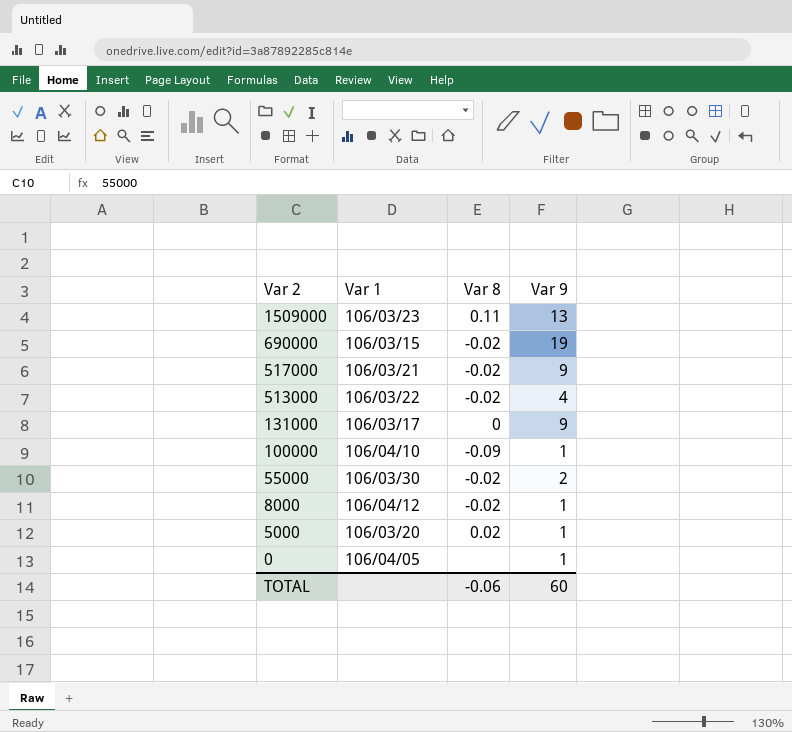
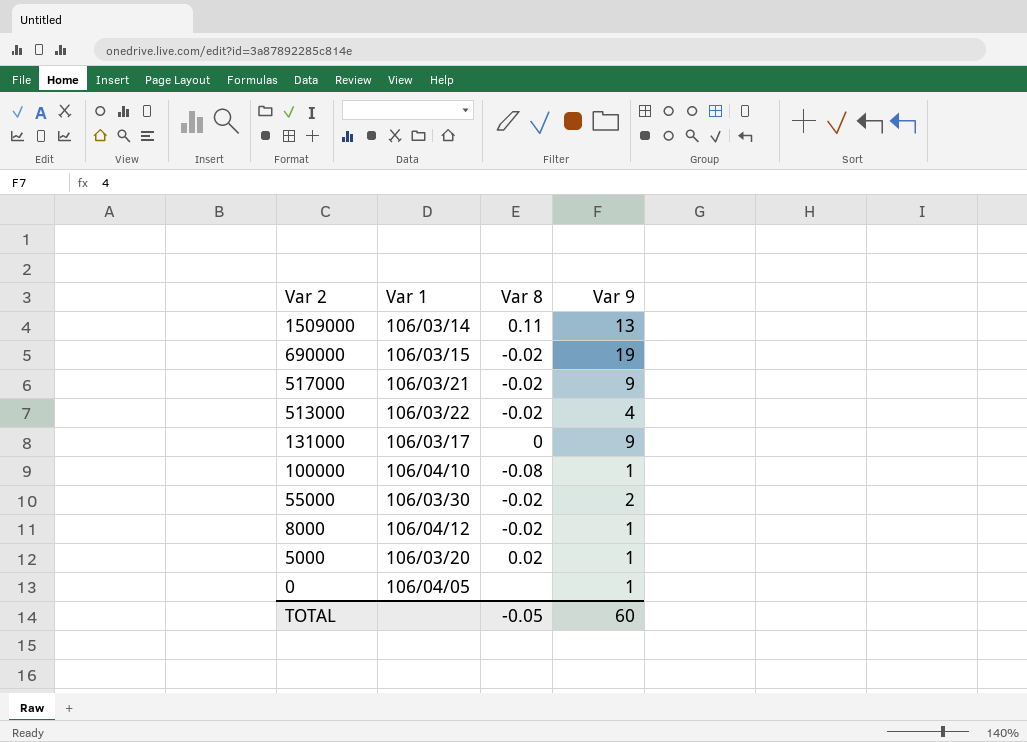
1509000 | Var 1: 106/03/23 -> 106/03/14
100000 | Var 8: -0.09 -> -0.08
TOTAL | Var 8: -0.06 -> -0.05

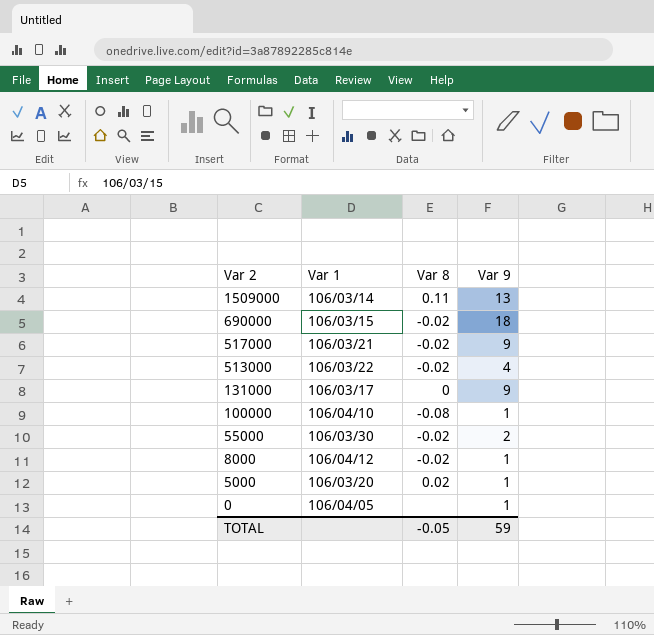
690000 | Var 9: 19 -> 18
TOTAL | Var 9: 60 -> 59

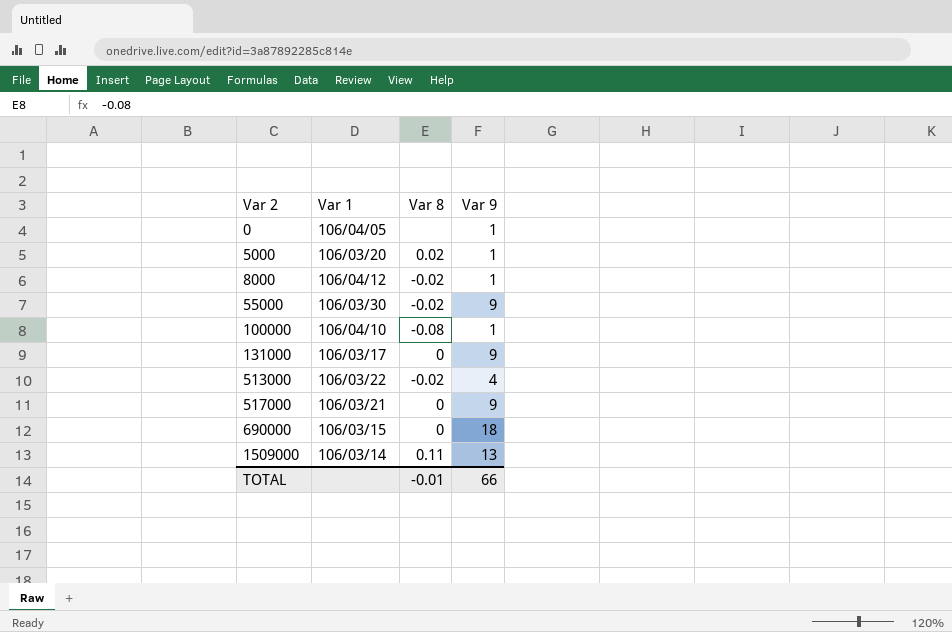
row order: Var 2 descending -> Var 2 ascending
55000 | Var 9: 2 -> 9
517000 | Var 8: -0.02 -> 0
690000 | Var 8: -0.02 -> 0
TOTAL | Var 8: -0.05 -> -0.01
TOTAL | Var 9: 59 -> 66

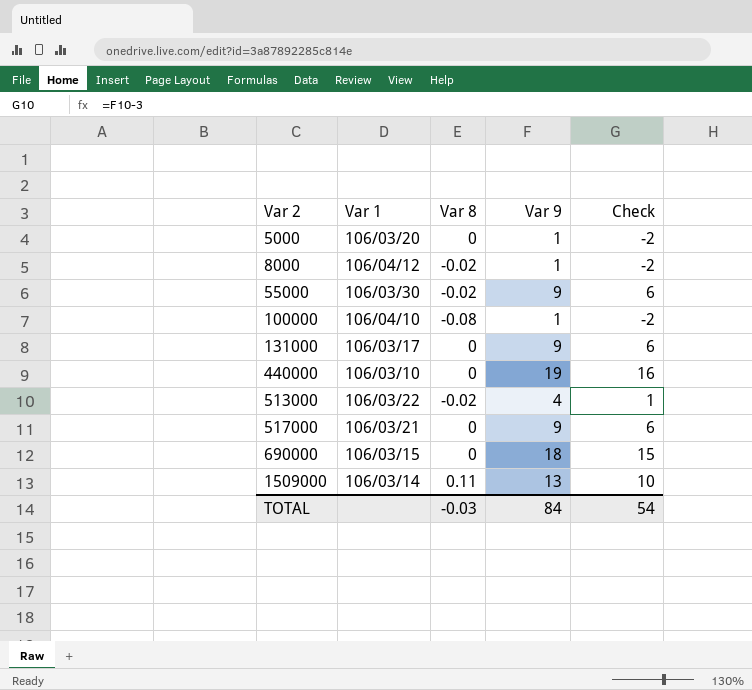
column Check | formula: none -> [Var 9] - 3
row 0: 106/04/05 | none | 1 -> none
5000 | Var 8: 0.02 -> 0
row 440000: none -> 106/03/10 | 0 | 19 | 16
TOTAL | Var 8: -0.01 -> -0.03
TOTAL | Var 9: 66 -> 84

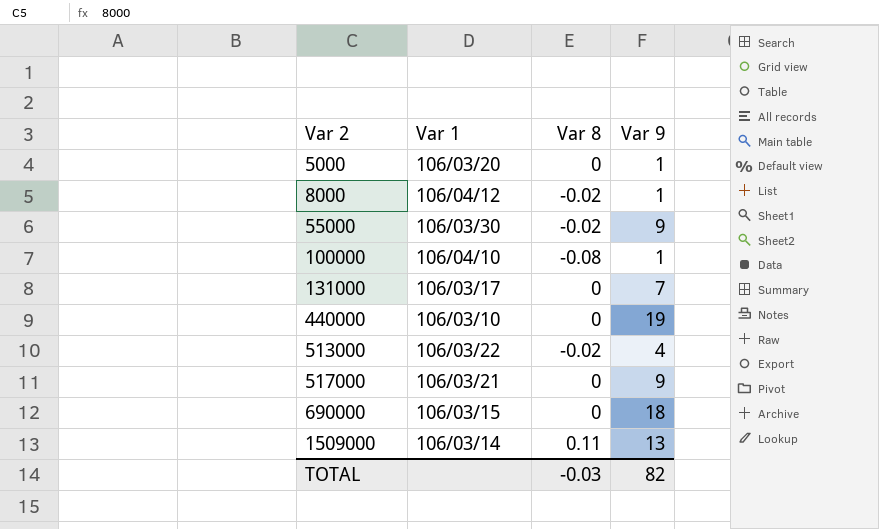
column Check | formula: [Var 9] - 3 -> none
131000 | Var 9: 9 -> 7
TOTAL | Var 9: 84 -> 82

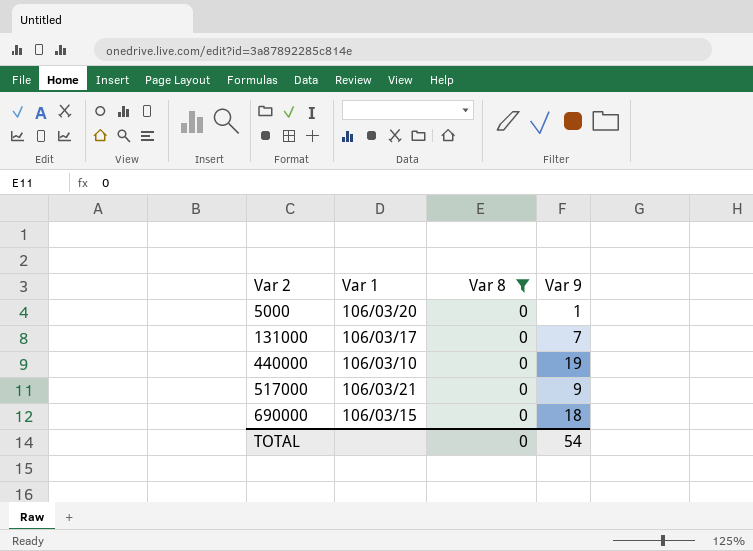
filter: none -> Var 8 = 0
TOTAL | Var 8: -0.03 -> 0
TOTAL | Var 9: 82 -> 54

